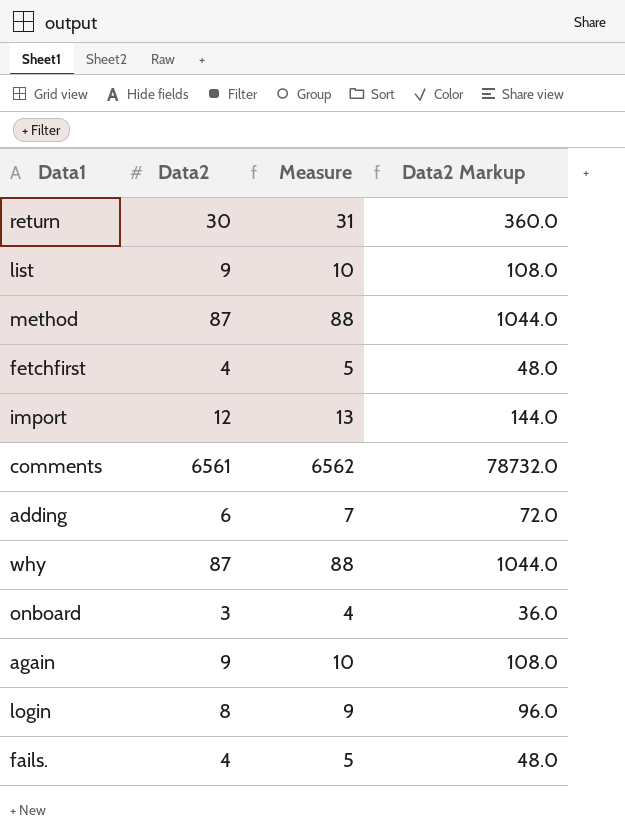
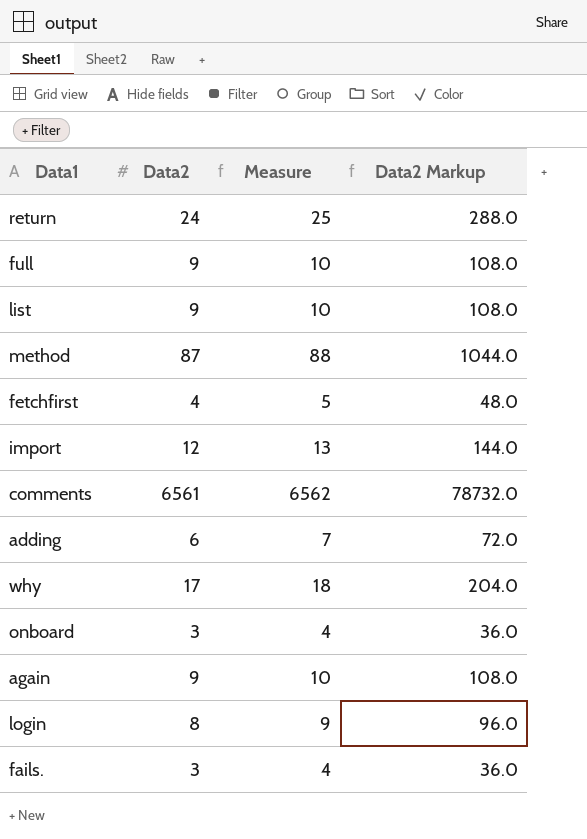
return | Data2: 30 -> 24
return | Measure: 31 -> 25
return | Data2 Markup: 360.0 -> 288.0
row full: none -> 9 | 10 | 108.0
why | Data2: 87 -> 17
why | Measure: 88 -> 18
why | Data2 Markup: 1044.0 -> 204.0
fails. | Data2: 4 -> 3
fails. | Measure: 5 -> 4
fails. | Data2 Markup: 48.0 -> 36.0

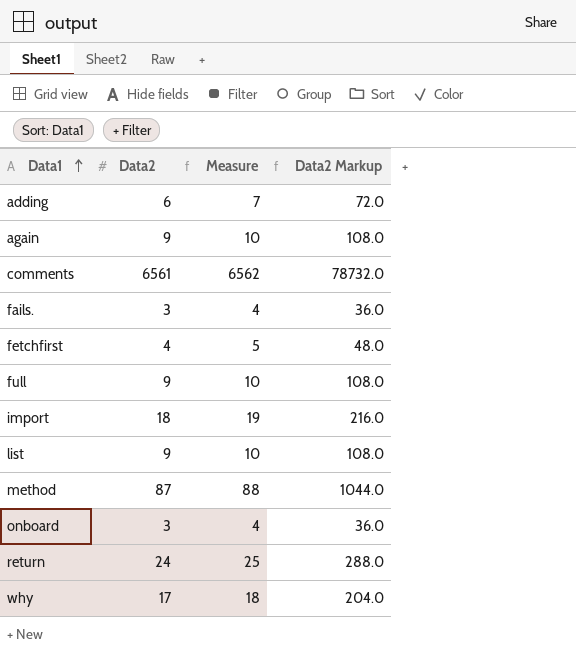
row order: none -> Data1 ascending
row login: 8 | 9 | 96.0 -> none
import | Data2: 12 -> 18
import | Measure: 13 -> 19
import | Data2 Markup: 144.0 -> 216.0

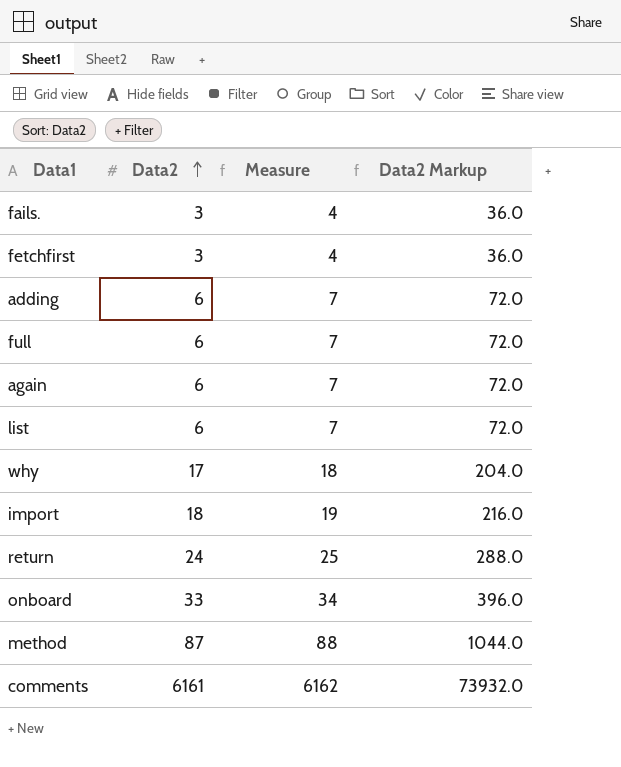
row order: Data1 ascending -> Data2 ascending
fetchfirst | Data2: 4 -> 3
fetchfirst | Measure: 5 -> 4
fetchfirst | Data2 Markup: 48.0 -> 36.0
full | Data2: 9 -> 6
full | Measure: 10 -> 7
full | Data2 Markup: 108.0 -> 72.0
again | Data2: 9 -> 6
again | Measure: 10 -> 7
again | Data2 Markup: 108.0 -> 72.0
list | Data2: 9 -> 6
list | Measure: 10 -> 7
list | Data2 Markup: 108.0 -> 72.0
onboard | Data2: 3 -> 33
onboard | Measure: 4 -> 34
onboard | Data2 Markup: 36.0 -> 396.0
comments | Data2: 6561 -> 6161
comments | Measure: 6562 -> 6162
comments | Data2 Markup: 78732.0 -> 73932.0

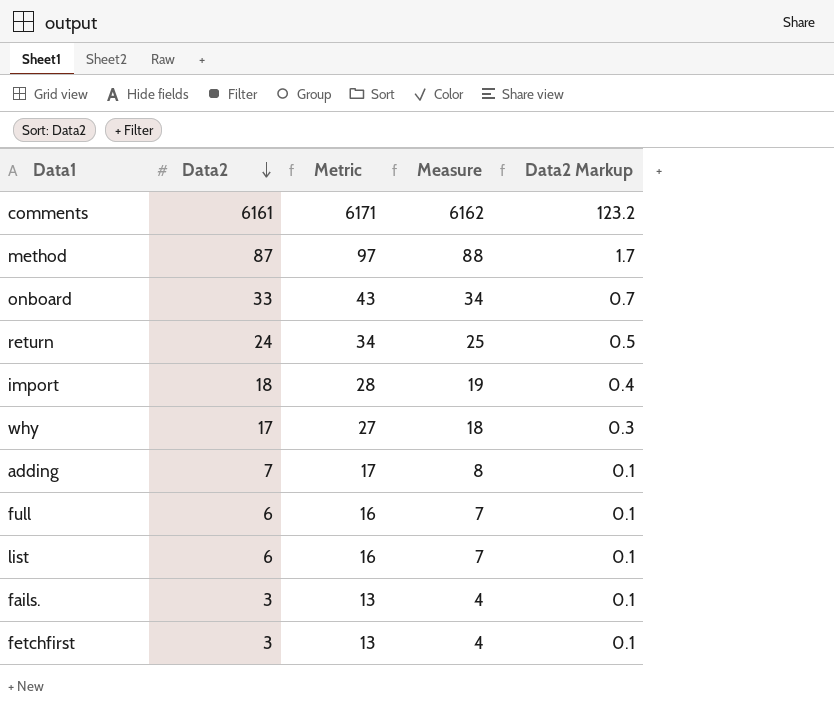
row order: Data2 ascending -> Data2 descending
column Metric | formula: none -> [Data2] + 10
column Data2 Markup | formula: [Data2] * 12 -> [Data2] * 0.02
row again: 6 | 7 | 72.0 -> none
adding | Data2: 6 -> 7
adding | Measure: 7 -> 8

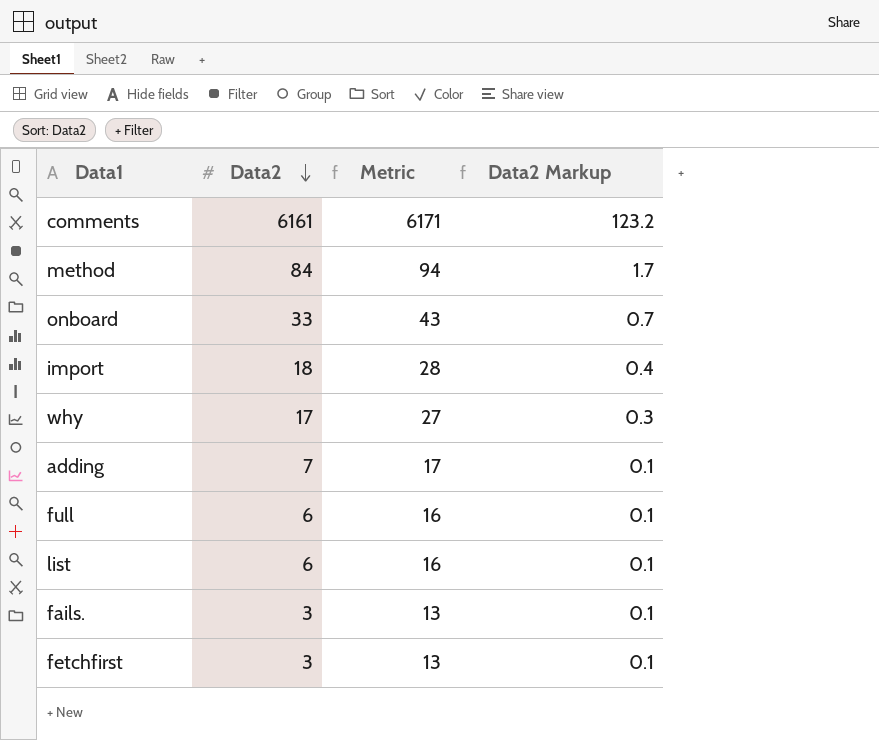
column Measure | formula: [Data2] + 1 -> none
row return: 24 | 34 | 25 | 0.5 -> none
method | Data2: 87 -> 84
method | Metric: 97 -> 94

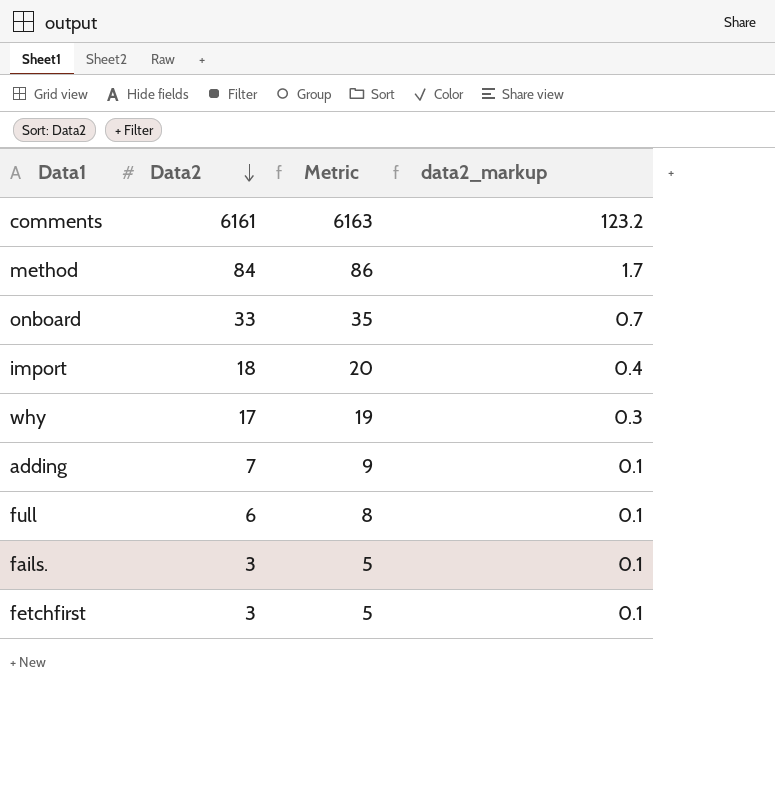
column Metric | formula: [Data2] + 10 -> [Data2] + 2
column name: Data2 Markup -> data2_markup
row list: 6 | 16 | 0.1 -> none

